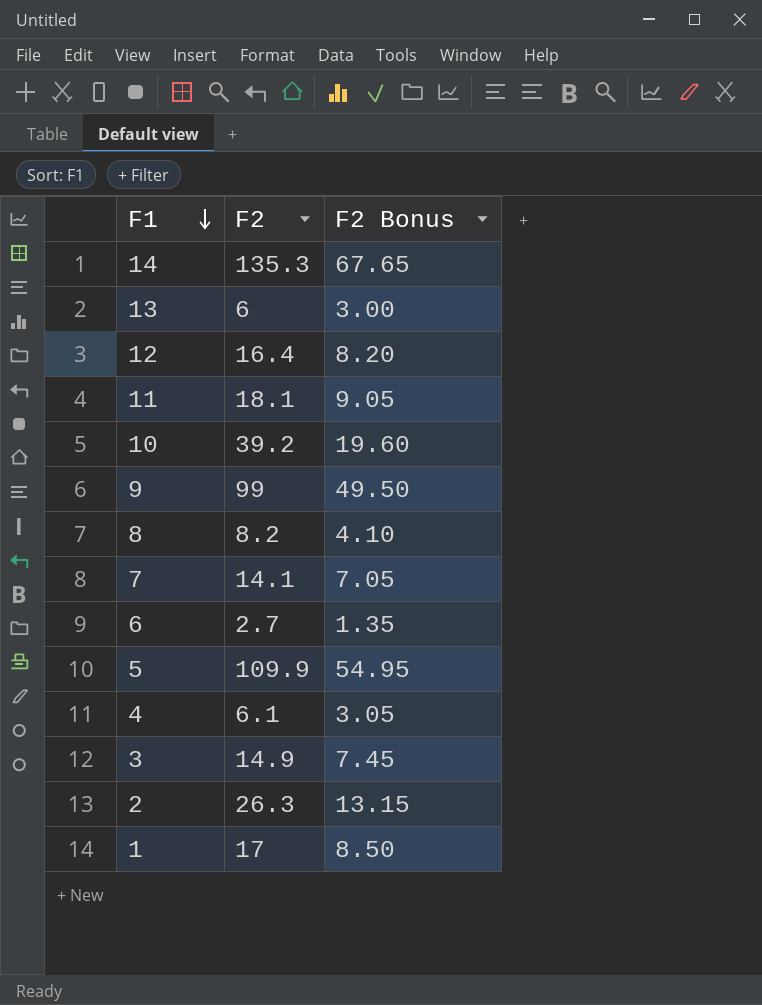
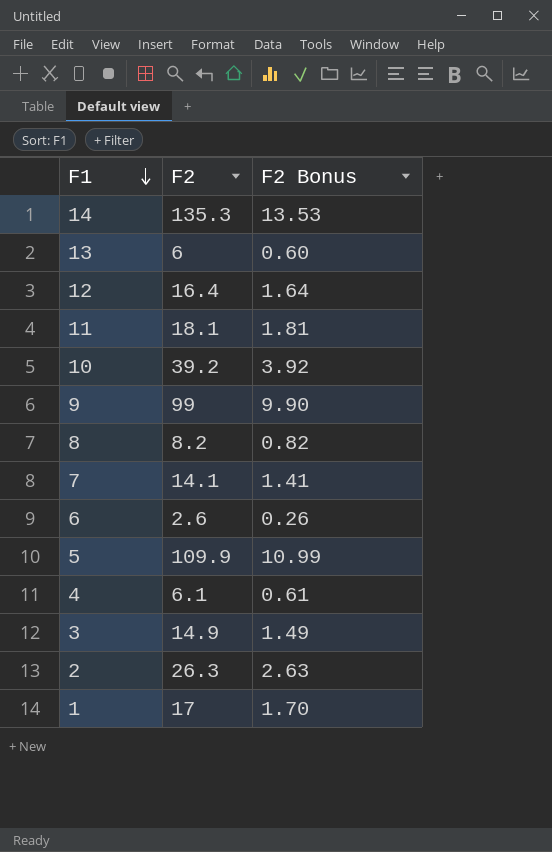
column F2 Bonus | formula: [F2] * 0.5 -> [F2] * 0.1
6 | F2: 2.7 -> 2.6

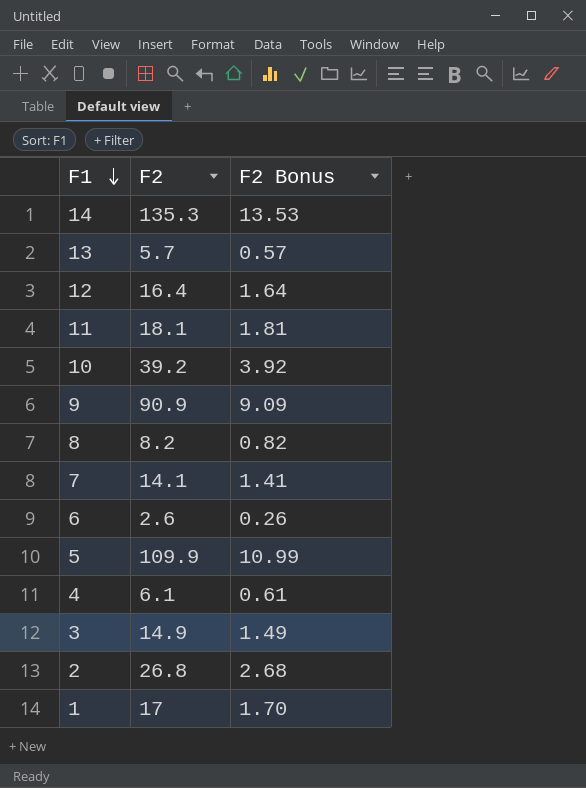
13 | F2: 6 -> 5.7
13 | F2 Bonus: 0.60 -> 0.57
9 | F2: 99 -> 90.9
9 | F2 Bonus: 9.90 -> 9.09
2 | F2: 26.3 -> 26.8
2 | F2 Bonus: 2.63 -> 2.68

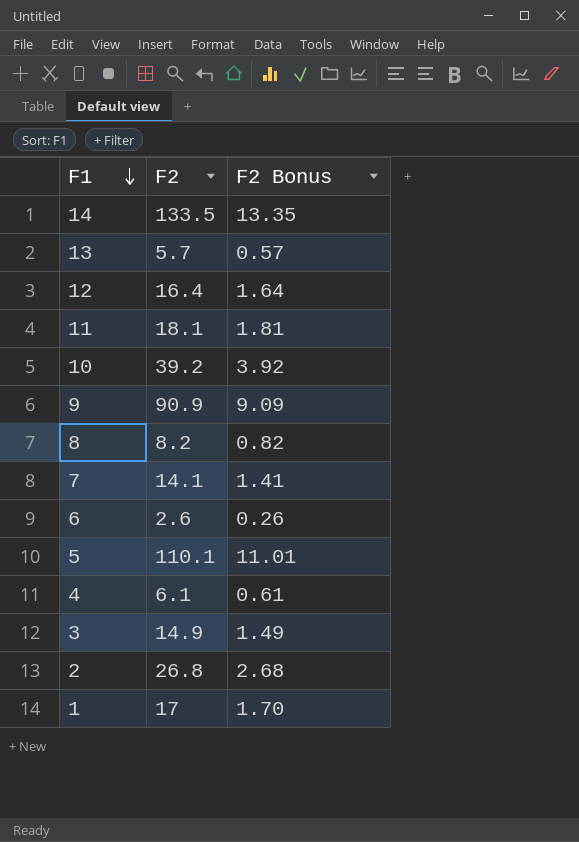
14 | F2: 135.3 -> 133.5
14 | F2 Bonus: 13.53 -> 13.35
5 | F2: 109.9 -> 110.1
5 | F2 Bonus: 10.99 -> 11.01

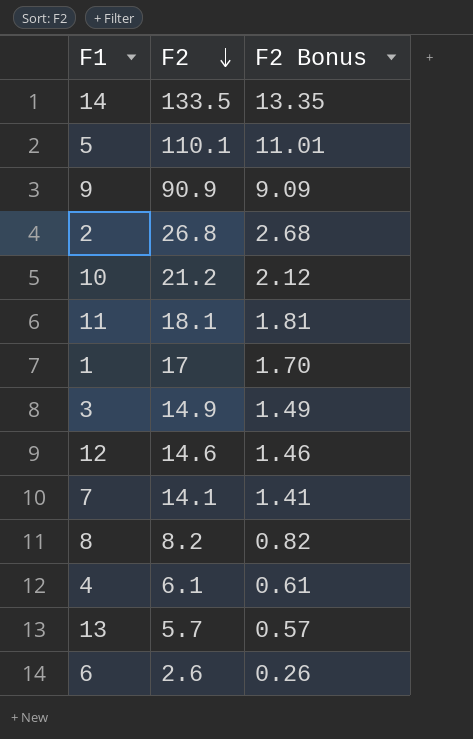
row order: F1 descending -> F2 descending
10 | F2: 39.2 -> 21.2
10 | F2 Bonus: 3.92 -> 2.12
12 | F2: 16.4 -> 14.6
12 | F2 Bonus: 1.64 -> 1.46

